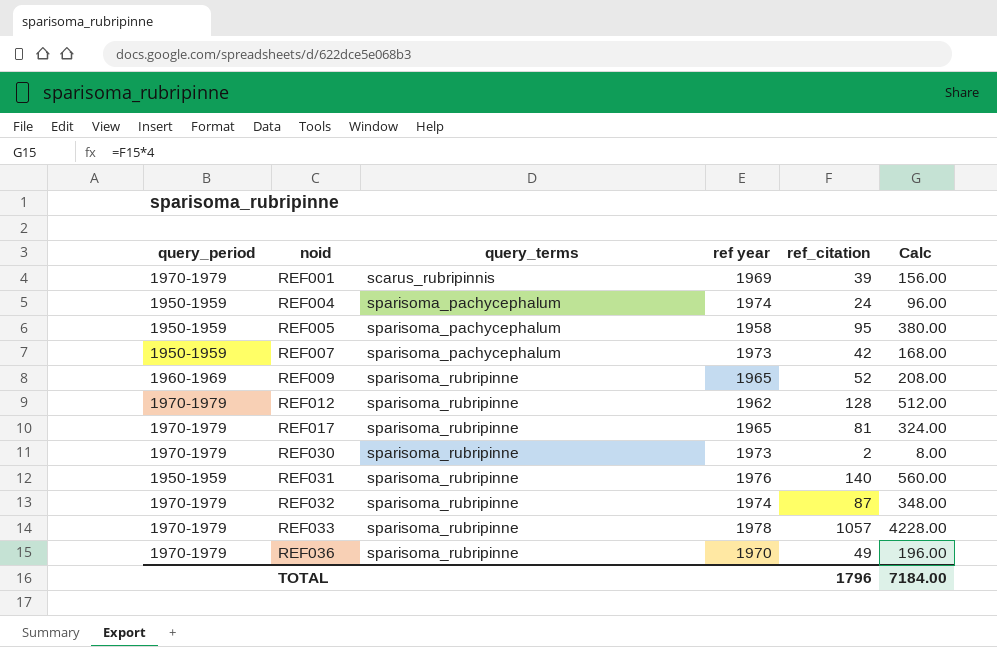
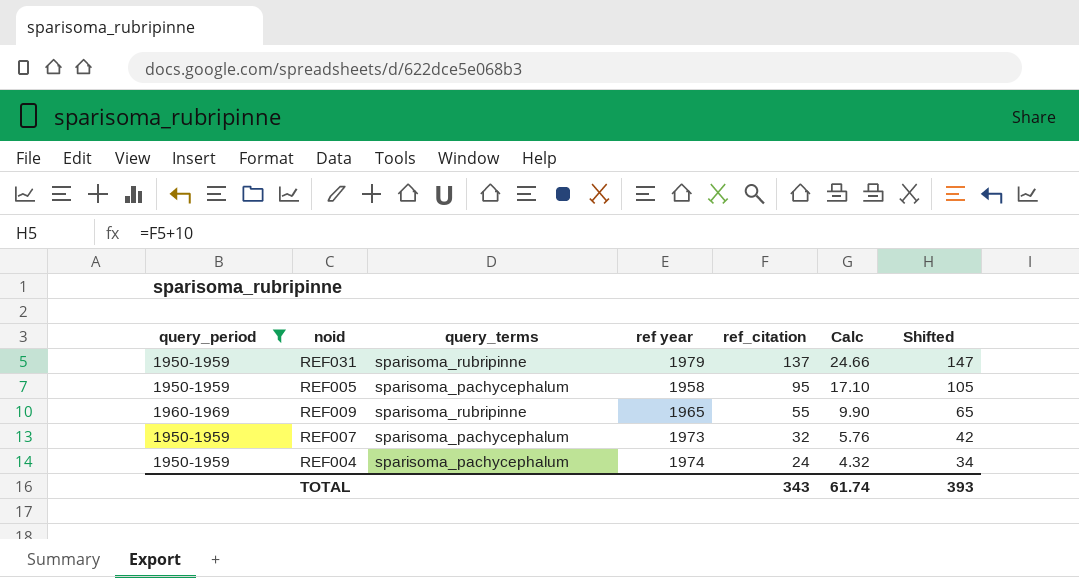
filter: none -> query_period != 1970-1979
row order: noid ascending -> ref_citation descending
column Calc | formula: [ref_citation] * 4 -> [ref_citation] * 0.18
column Shifted | formula: none -> [ref_citation] + 10
REF031 | ref year: 1976 -> 1979
REF031 | ref_citation: 140 -> 137
REF009 | ref_citation: 52 -> 55
REF007 | ref_citation: 42 -> 32
TOTAL | ref_citation: 1796 -> 343
TOTAL | Calc: 7184.00 -> 61.74

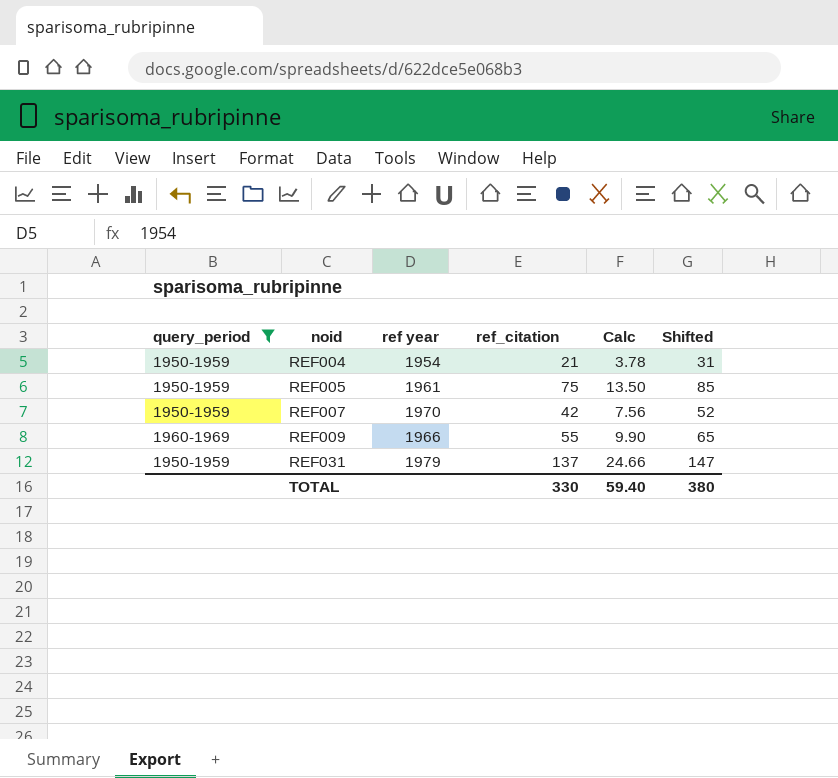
row order: ref_citation descending -> noid ascending
column query_terms | position: 3 -> none
REF004 | ref year: 1974 -> 1954
REF004 | ref_citation: 24 -> 21
REF004 | Calc: 4.32 -> 3.78
REF004 | Shifted: 34 -> 31
REF005 | ref year: 1958 -> 1961
REF005 | ref_citation: 95 -> 75
REF005 | Calc: 17.10 -> 13.50
REF005 | Shifted: 105 -> 85
REF007 | ref year: 1973 -> 1970
REF007 | ref_citation: 32 -> 42
REF007 | Calc: 5.76 -> 7.56
REF007 | Shifted: 42 -> 52
REF009 | ref year: 1965 -> 1966
TOTAL | ref_citation: 343 -> 330
TOTAL | Calc: 61.74 -> 59.40
TOTAL | Shifted: 393 -> 380

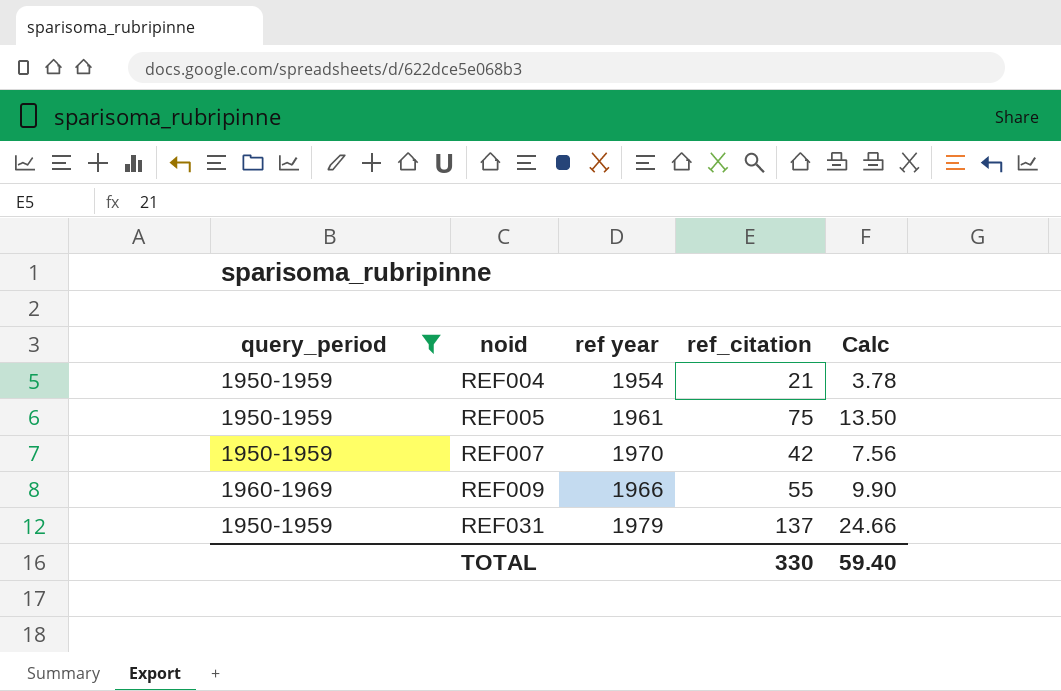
column Shifted | formula: [ref_citation] + 10 -> none

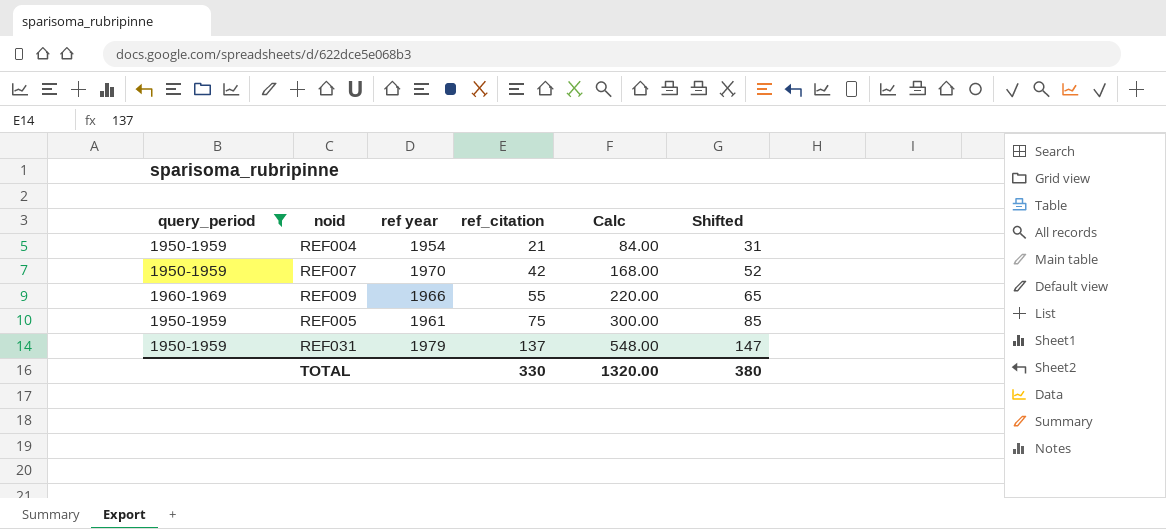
row order: noid ascending -> ref_citation ascending
column Calc | formula: [ref_citation] * 0.18 -> [ref_citation] * 4
column Shifted | formula: none -> [ref_citation] + 10
TOTAL | Calc: 59.40 -> 1320.00

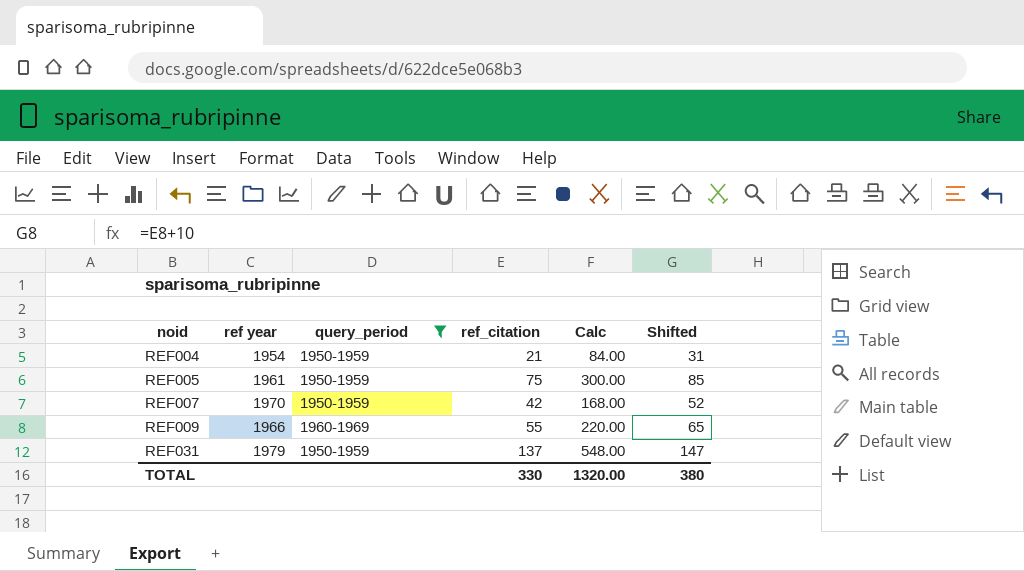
row order: ref_citation ascending -> noid ascending
column query_period | position: 1 -> 3

